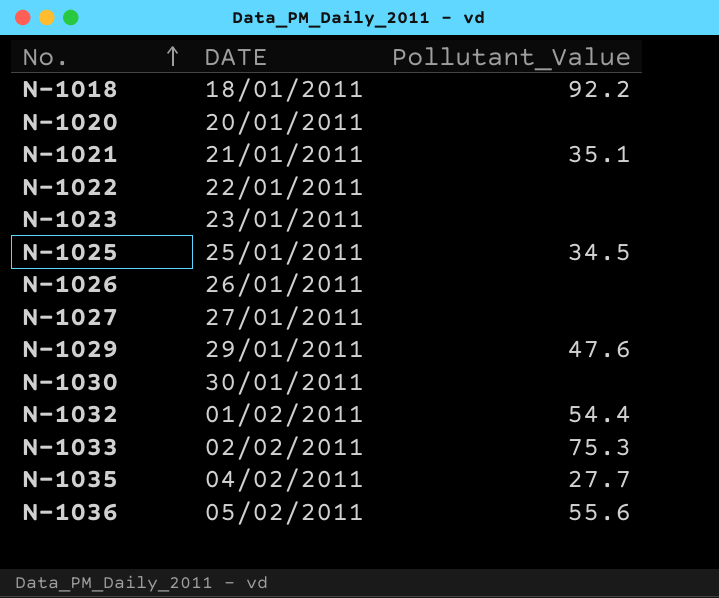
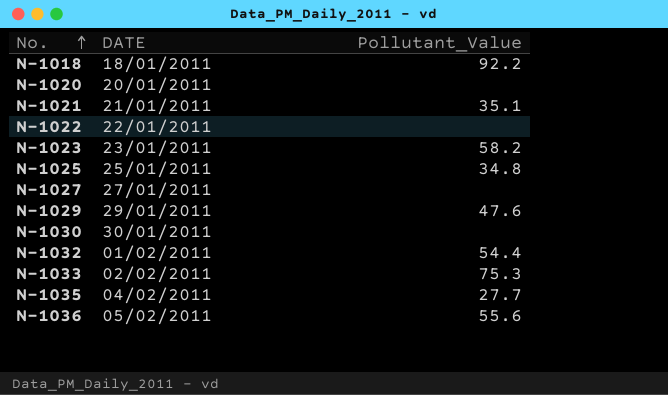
row N-1026: 26/01/2011 | none -> none
N-1023 | Pollutant_Value: none -> 58.2
N-1025 | Pollutant_Value: 34.5 -> 34.8

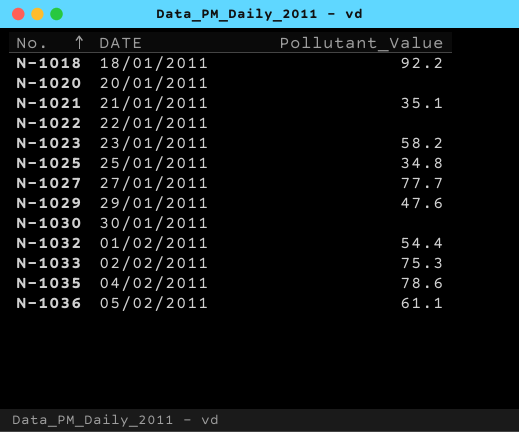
N-1027 | Pollutant_Value: none -> 77.7
N-1035 | Pollutant_Value: 27.7 -> 78.6
N-1036 | Pollutant_Value: 55.6 -> 61.1

